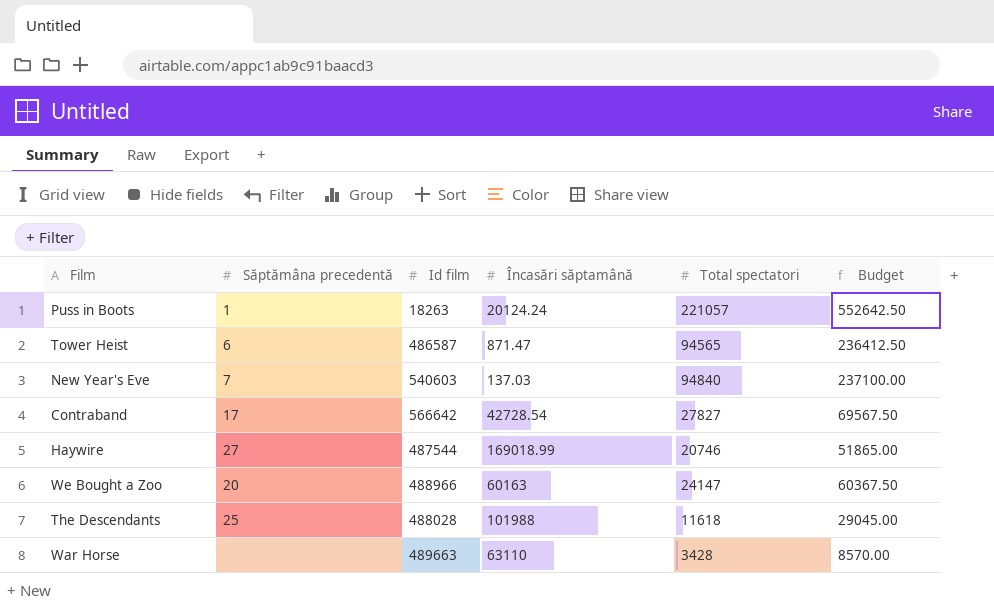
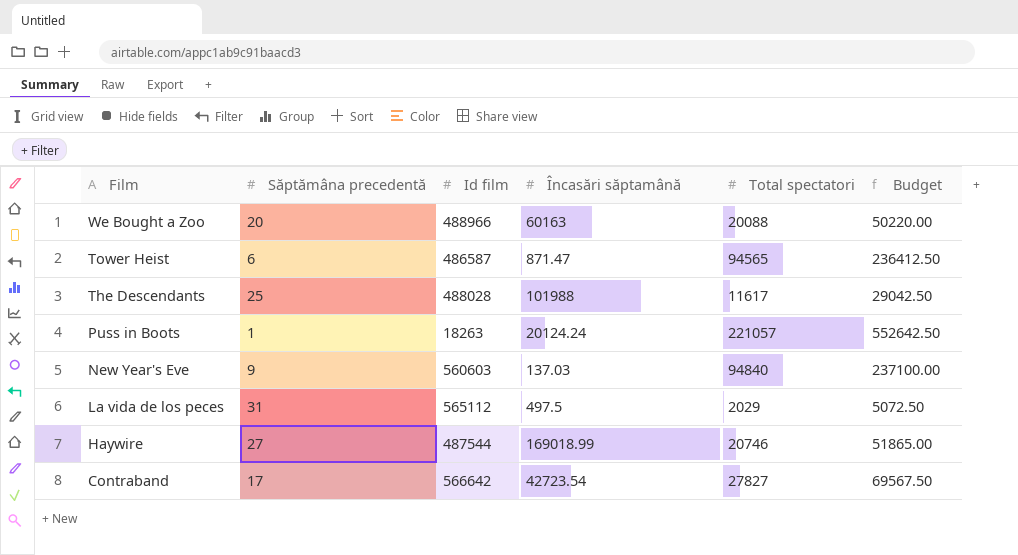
row order: none -> Film descending
row War Horse: none | 489663 | 63110 | 3428 | 8570.00 -> none
We Bought a Zoo | Total spectatori: 24147 -> 20088
We Bought a Zoo | Budget: 60367.50 -> 50220.00
The Descendants | Total spectatori: 11618 -> 11617
The Descendants | Budget: 29045.00 -> 29042.50
New Year's Eve | Săptămâna precedentă: 7 -> 9
New Year's Eve | Id film: 540603 -> 560603
row La vida de los peces: none -> 31 | 565112 | 497.5 | 2029 | 5072.50
Contraband | Încasări săptamână: 42728.54 -> 42723.54

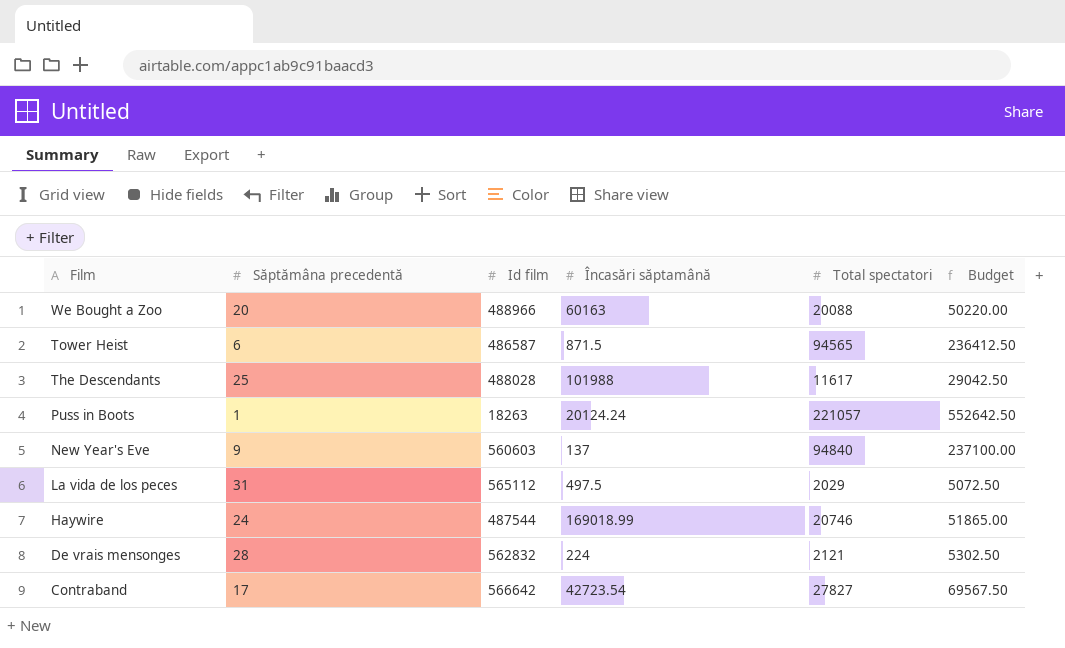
Tower Heist | Încasări săptamână: 871.47 -> 871.5
New Year's Eve | Încasări săptamână: 137.03 -> 137
Haywire | Săptămâna precedentă: 27 -> 24
row De vrais mensonges: none -> 28 | 562832 | 224 | 2121 | 5302.50

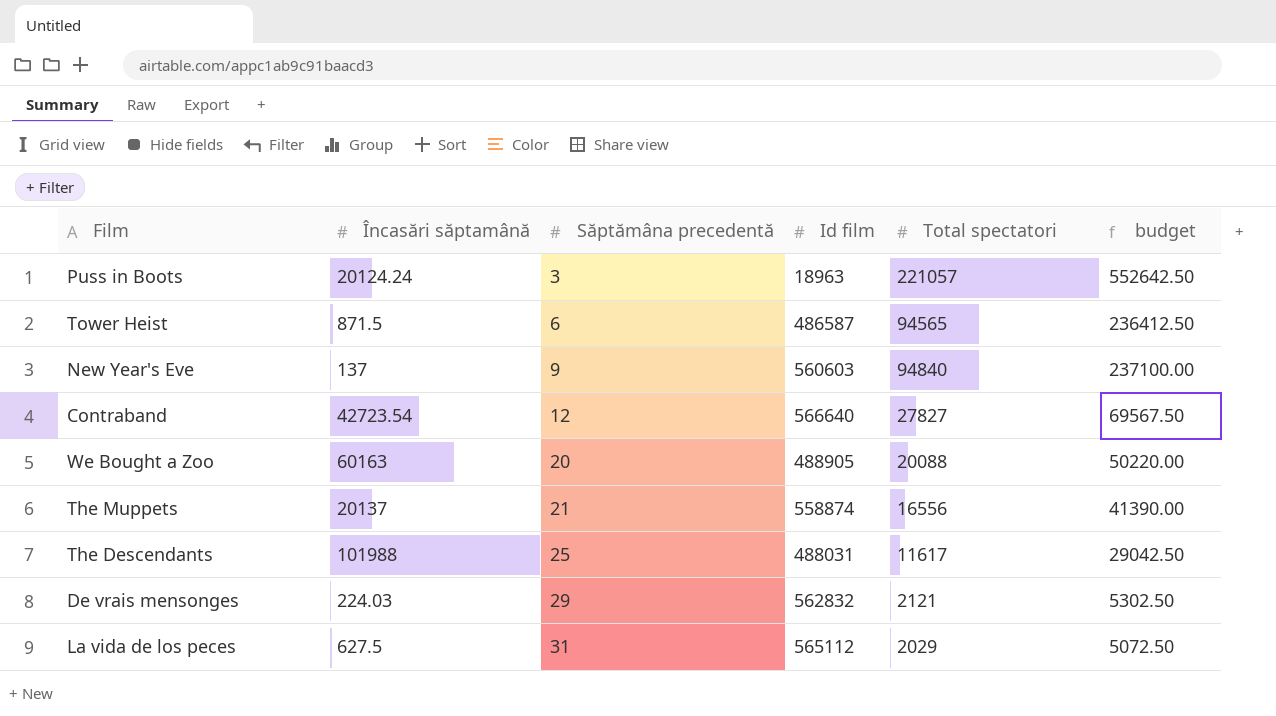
row order: Film descending -> Săptămâna precedentă ascending
column Încasări săptamână | position: 4 -> 2
column name: Budget -> budget
row Haywire: 24 | 487544 | 169018.99 | 20746 | 51865.00 -> none
Puss in Boots | Săptămâna precedentă: 1 -> 3
Puss in Boots | Id film: 18263 -> 18963
Contraband | Săptămâna precedentă: 17 -> 12
Contraband | Id film: 566642 -> 566640
We Bought a Zoo | Id film: 488966 -> 488905
row The Muppets: none -> 20137 | 21 | 558874 | 16556 | 41390.00
The Descendants | Id film: 488028 -> 488031
De vrais mensonges | Încasări săptamână: 224 -> 224.03
De vrais mensonges | Săptămâna precedentă: 28 -> 29
La vida de los peces | Încasări săptamână: 497.5 -> 627.5

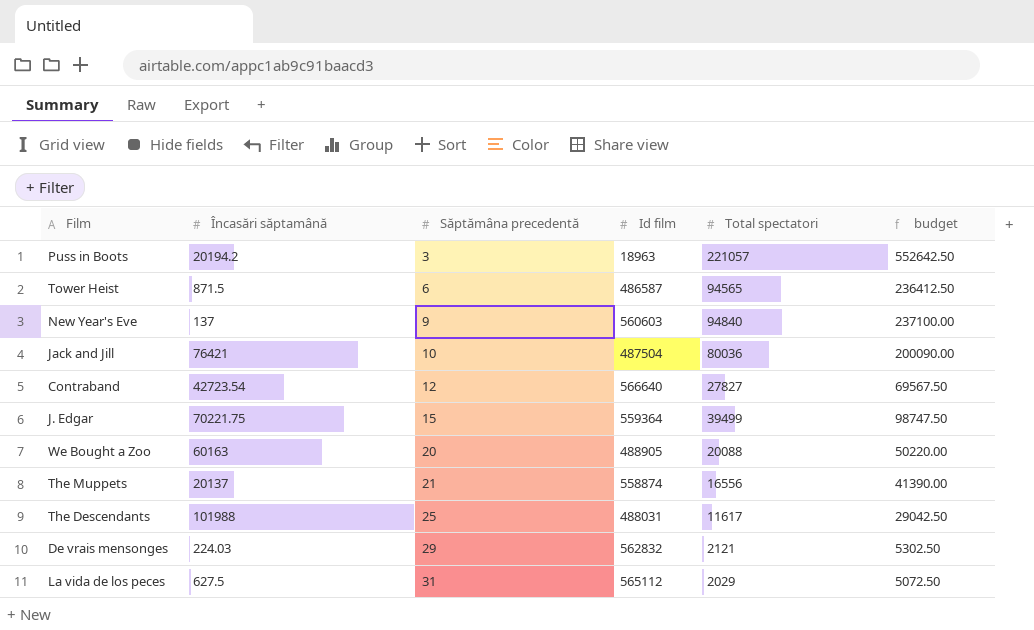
Puss in Boots | Încasări săptamână: 20124.24 -> 20194.2
row Jack and Jill: none -> 76421 | 10 | 487504 | 80036 | 200090.00
row J. Edgar: none -> 70221.75 | 15 | 559364 | 39499 | 98747.50

